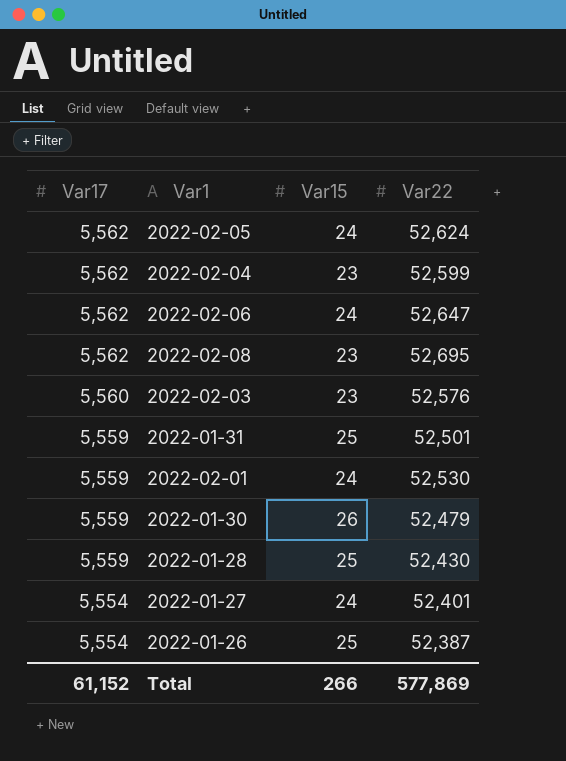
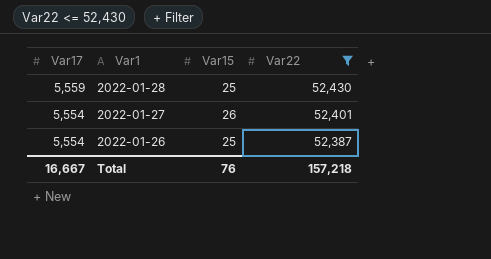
filter: none -> Var22 <= 52,430
2022-01-27 | Var15: 24 -> 26
Total | Var17: 61,152 -> 16,667
Total | Var15: 266 -> 76
Total | Var22: 577,869 -> 157,218

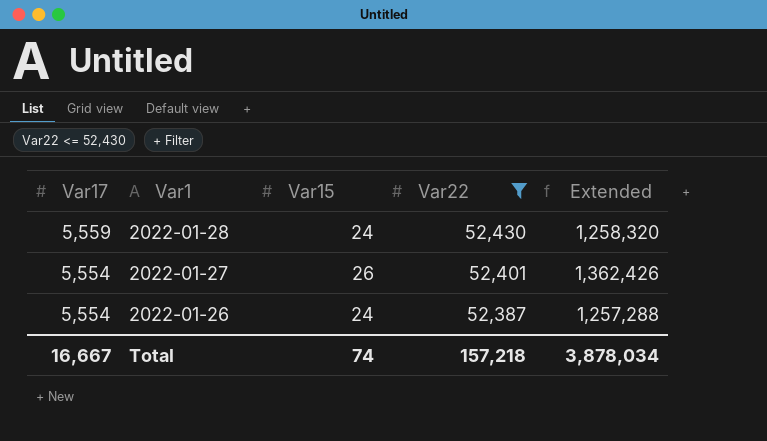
column Extended | formula: none -> [Var15] * [Var22]
2022-01-28 | Var15: 25 -> 24
2022-01-26 | Var15: 25 -> 24
Total | Var15: 76 -> 74

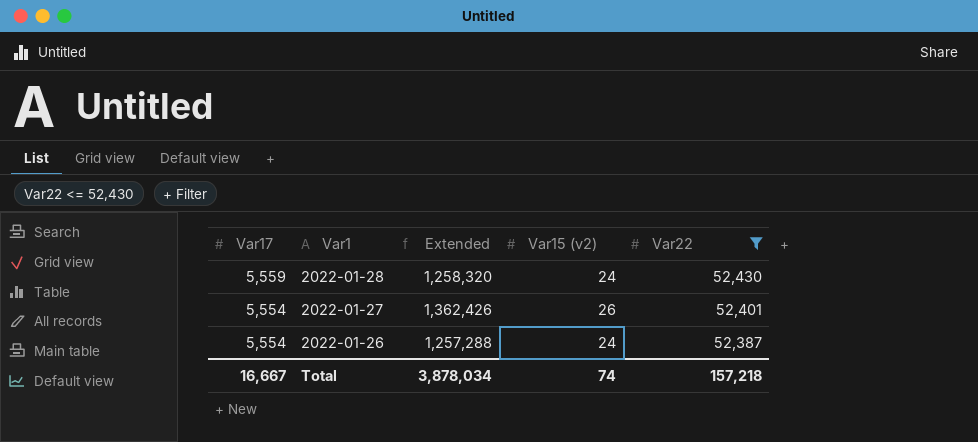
column Extended | position: 5 -> 3
column name: Var15 -> Var15 (v2)

